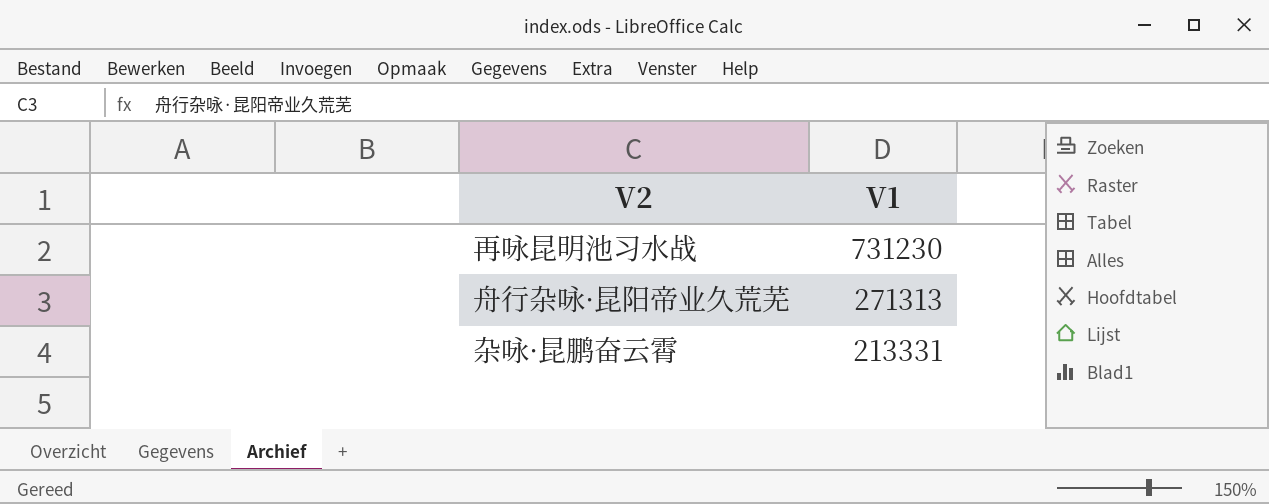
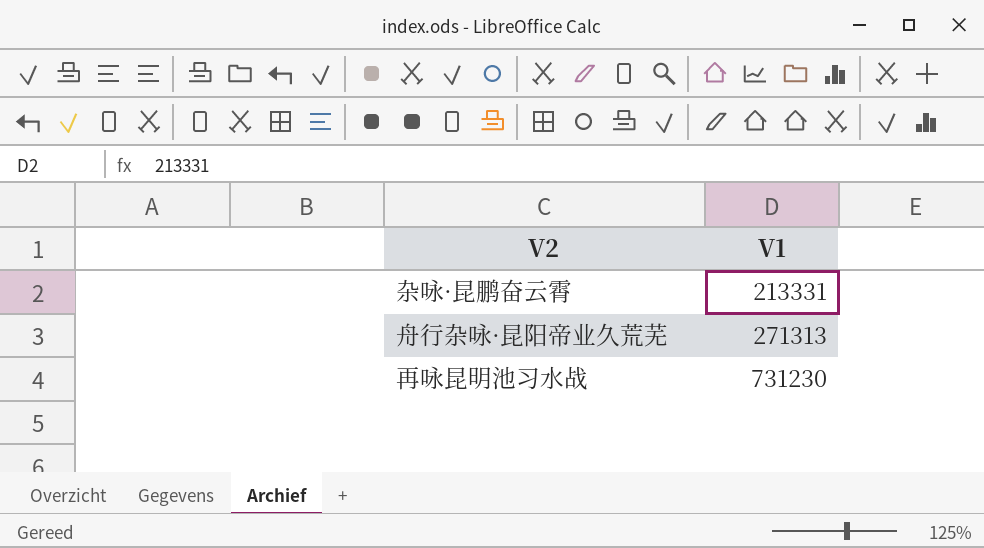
row order: V1 descending -> V1 ascending

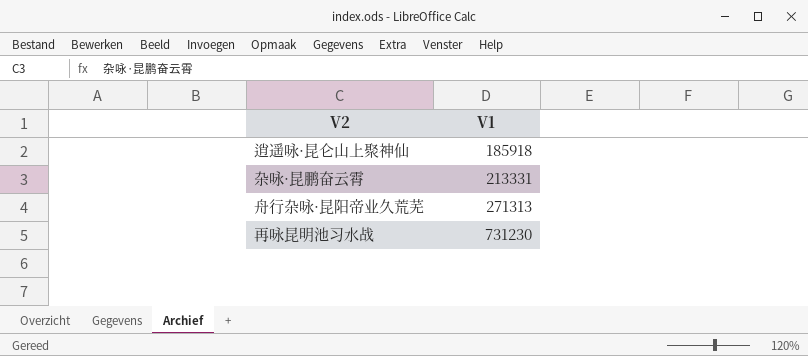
row 逍遥咏·昆仑山上聚神仙: none -> 185918

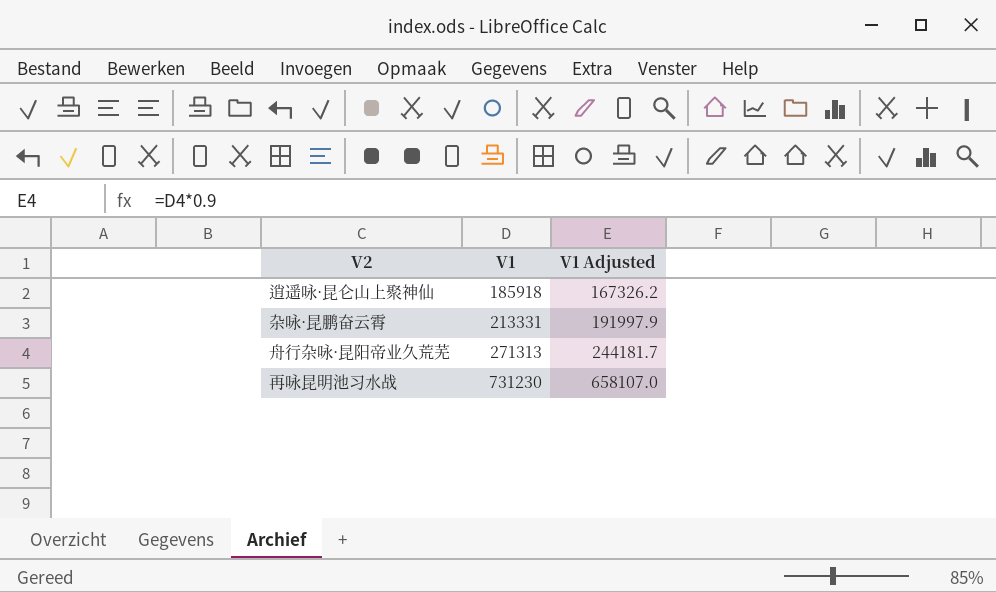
column V1 Adjusted | formula: none -> [V1] * 0.9

